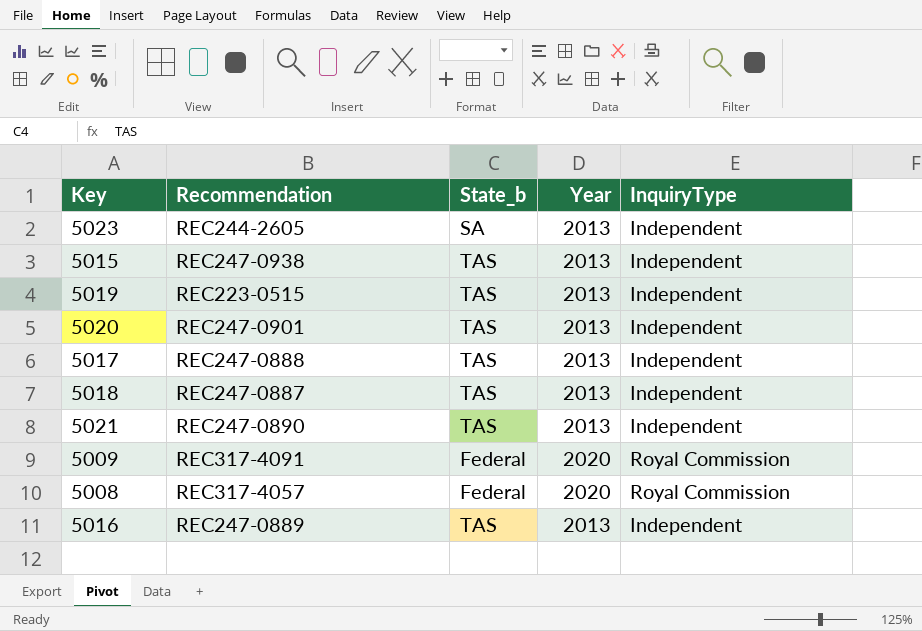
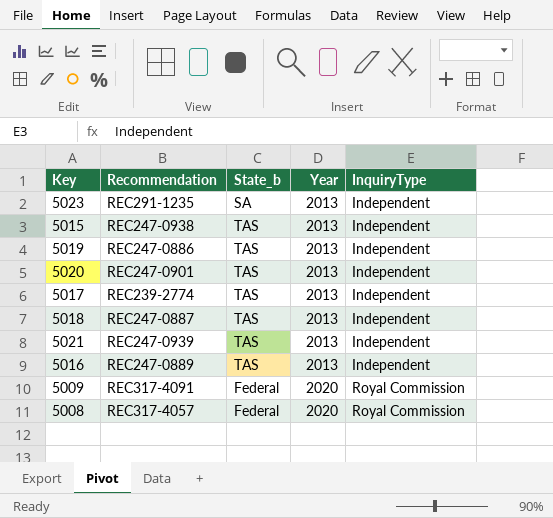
row order: none -> Year ascending
5023 | Recommendation: REC244-2605 -> REC291-1235
5019 | Recommendation: REC223-0515 -> REC247-0886
5017 | Recommendation: REC247-0888 -> REC239-2774
5021 | Recommendation: REC247-0890 -> REC247-0939

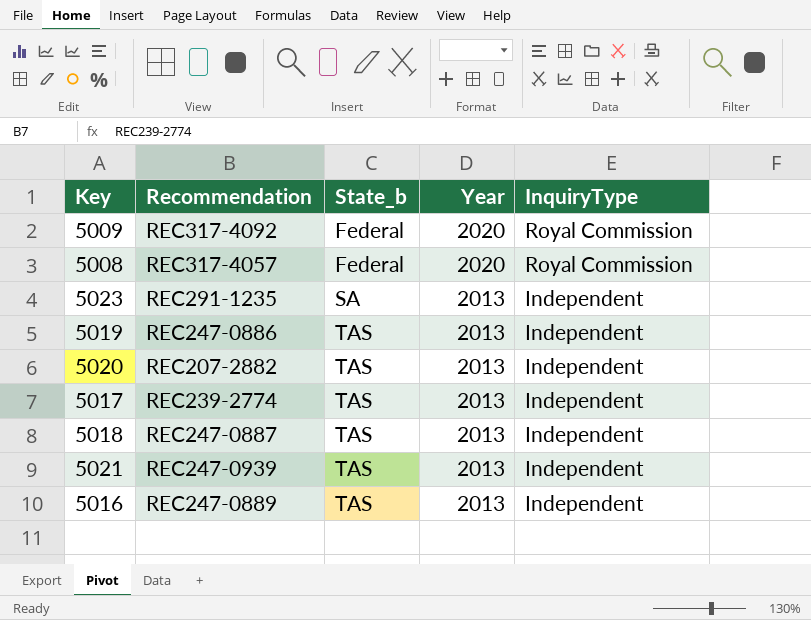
row order: Year ascending -> State_b ascending
row 5015: REC247-0938 | TAS | 2013 | Independent -> none
5009 | Recommendation: REC317-4091 -> REC317-4092
5020 | Recommendation: REC247-0901 -> REC207-2882

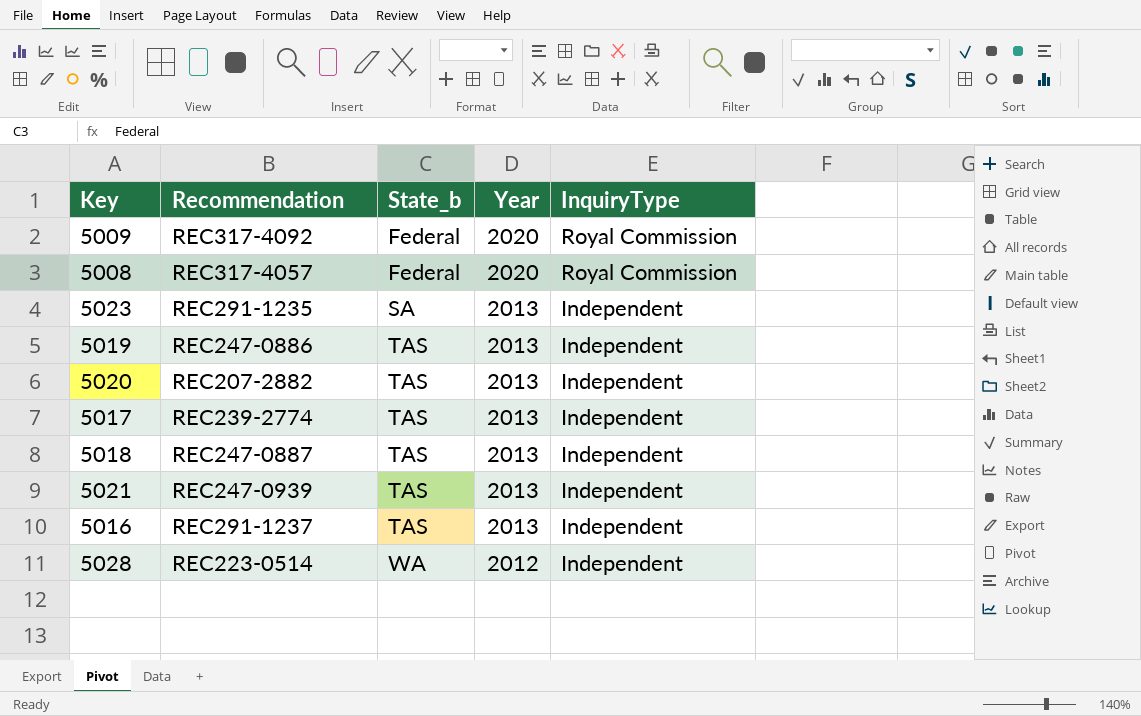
5016 | Recommendation: REC247-0889 -> REC291-1237
row 5028: none -> REC223-0514 | WA | 2012 | Independent

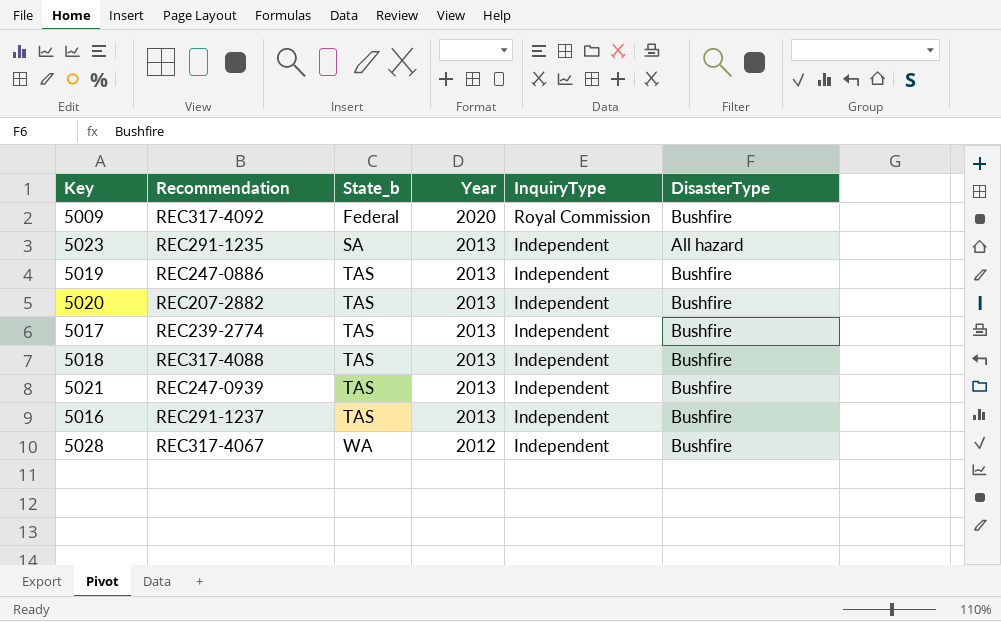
column DisasterType | position: none -> 6
row 5008: REC317-4057 | Federal | 2020 | Royal Commission -> none
5018 | Recommendation: REC247-0887 -> REC317-4088
5028 | Recommendation: REC223-0514 -> REC317-4067

